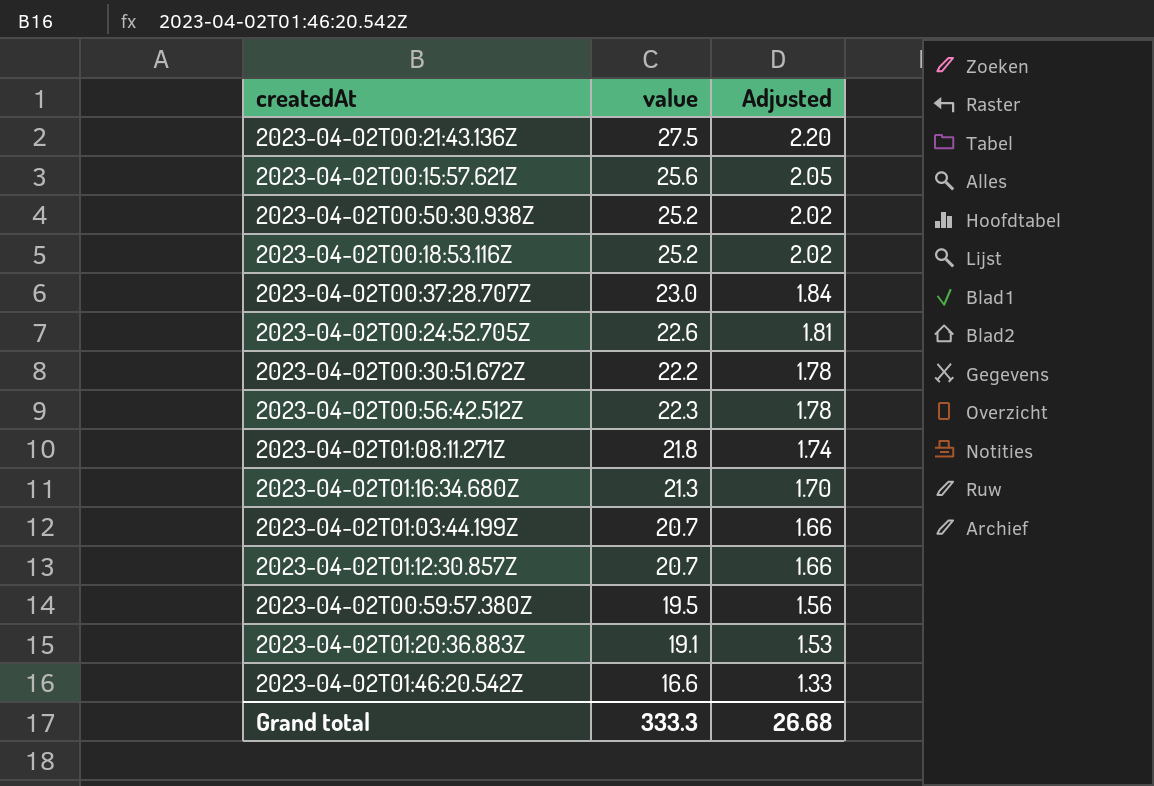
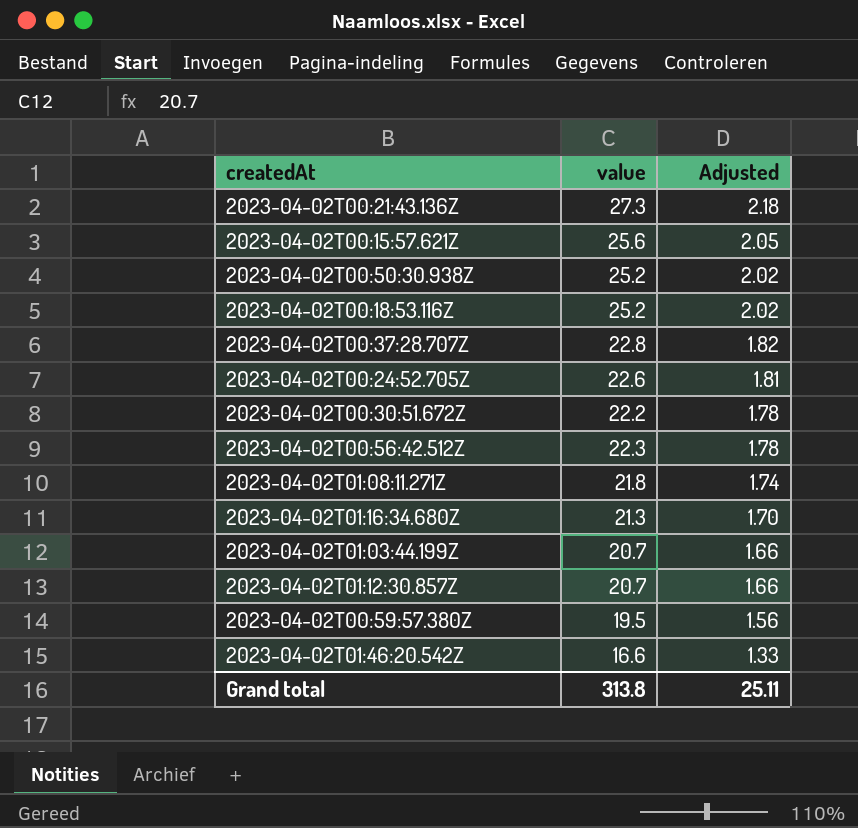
row 2023-04-02T01:20:36.883Z: 19.1 | 1.53 -> none
2023-04-02T00:21:43.136Z | value: 27.5 -> 27.3
2023-04-02T00:21:43.136Z | Adjusted: 2.20 -> 2.18
2023-04-02T00:37:28.707Z | value: 23.0 -> 22.8
2023-04-02T00:37:28.707Z | Adjusted: 1.84 -> 1.82
Grand total | value: 333.3 -> 313.8
Grand total | Adjusted: 26.68 -> 25.11

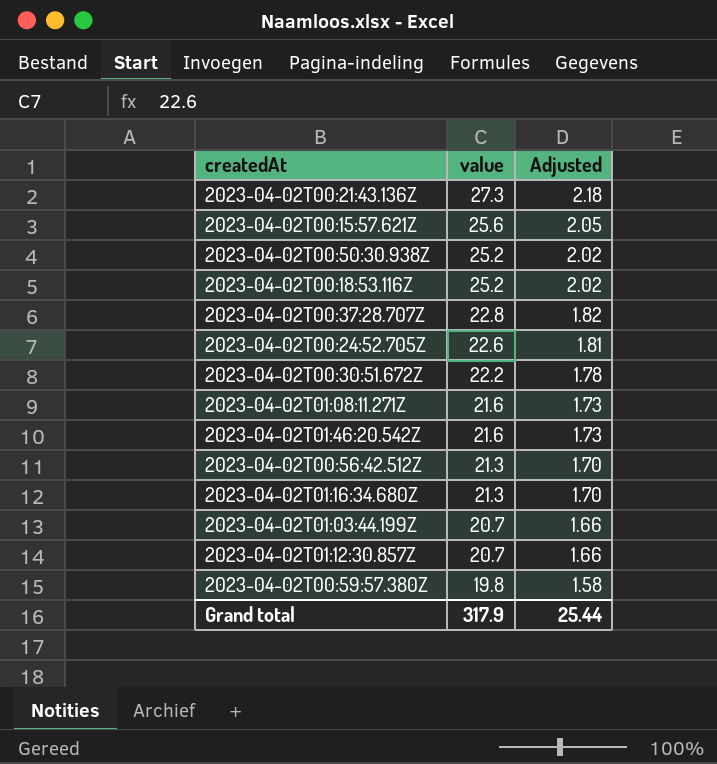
row order: Adjusted descending -> value descending
2023-04-02T01:08:11.271Z | value: 21.8 -> 21.6
2023-04-02T01:08:11.271Z | Adjusted: 1.74 -> 1.73
2023-04-02T01:46:20.542Z | value: 16.6 -> 21.6
2023-04-02T01:46:20.542Z | Adjusted: 1.33 -> 1.73
2023-04-02T00:56:42.512Z | value: 22.3 -> 21.3
2023-04-02T00:56:42.512Z | Adjusted: 1.78 -> 1.70
2023-04-02T00:59:57.380Z | value: 19.5 -> 19.8
2023-04-02T00:59:57.380Z | Adjusted: 1.56 -> 1.58
Grand total | value: 313.8 -> 317.9
Grand total | Adjusted: 25.11 -> 25.44

